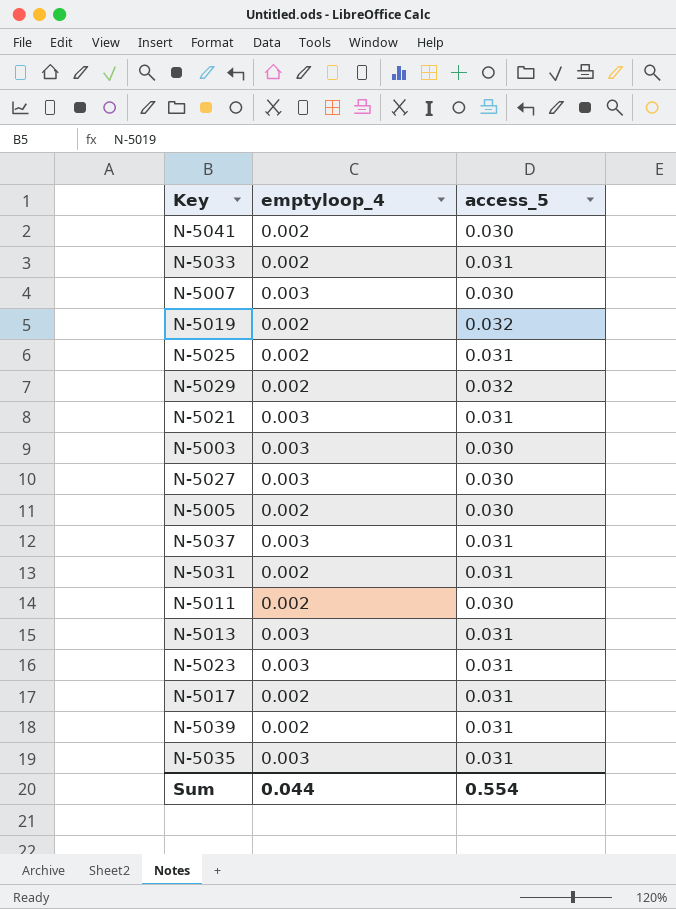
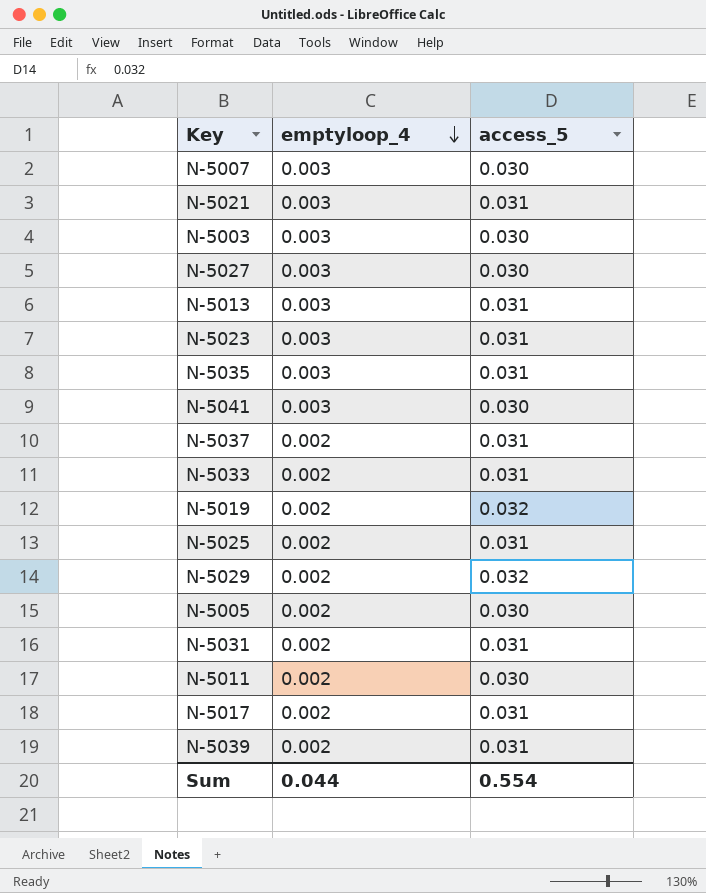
row order: none -> emptyloop_4 descending
N-5041 | emptyloop_4: 0.002 -> 0.003
N-5037 | emptyloop_4: 0.003 -> 0.002

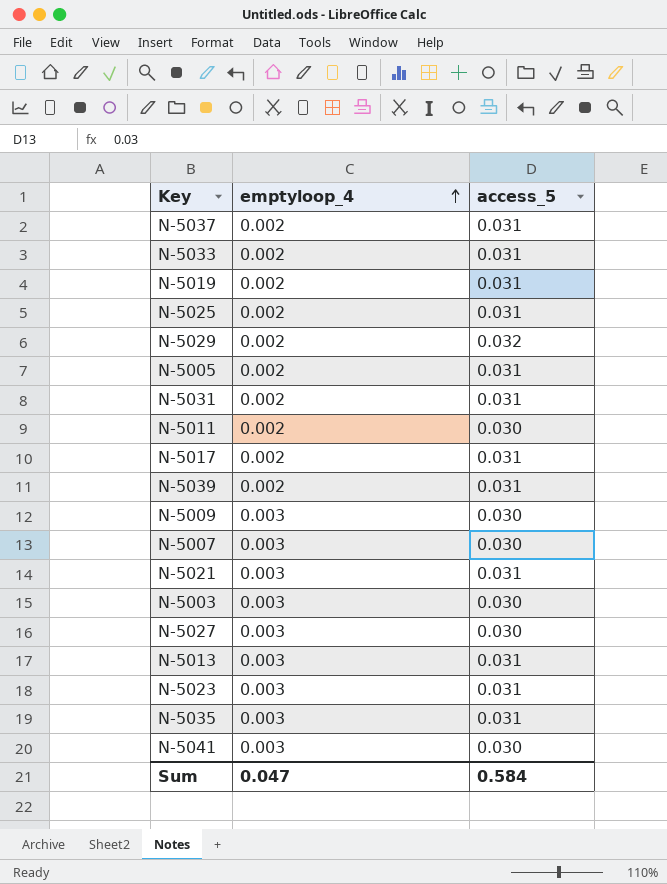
row order: emptyloop_4 descending -> emptyloop_4 ascending
N-5019 | access_5: 0.032 -> 0.031
N-5005 | access_5: 0.030 -> 0.031
row N-5009: none -> 0.003 | 0.030
Sum | emptyloop_4: 0.044 -> 0.047
Sum | access_5: 0.554 -> 0.584

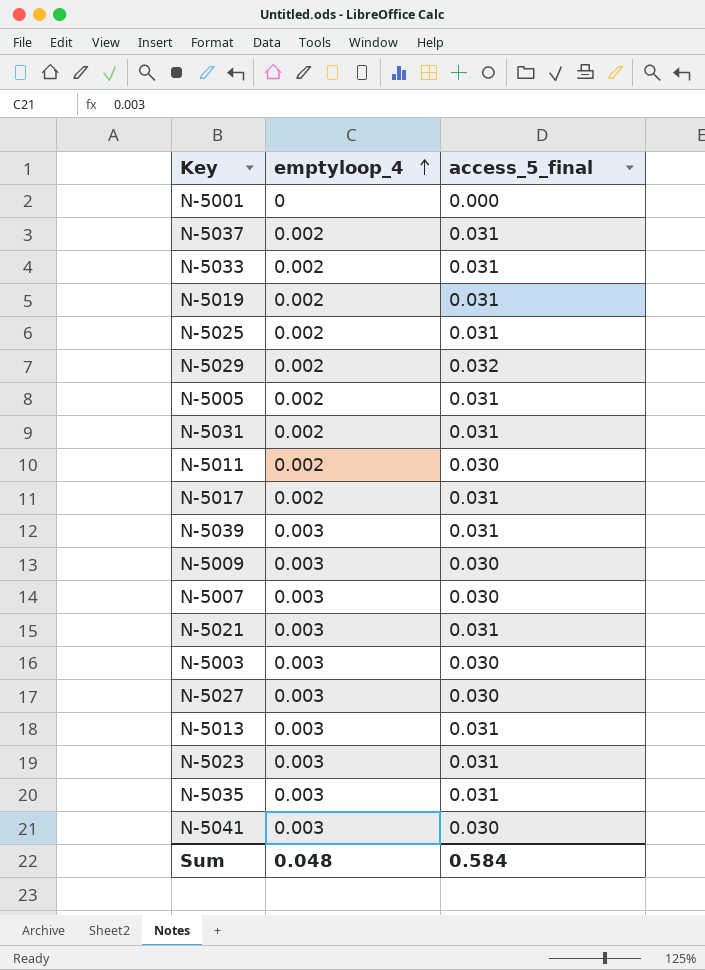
column name: access_5 -> access_5_final
row N-5001: none -> 0 | 0.000
N-5039 | emptyloop_4: 0.002 -> 0.003
Sum | emptyloop_4: 0.047 -> 0.048

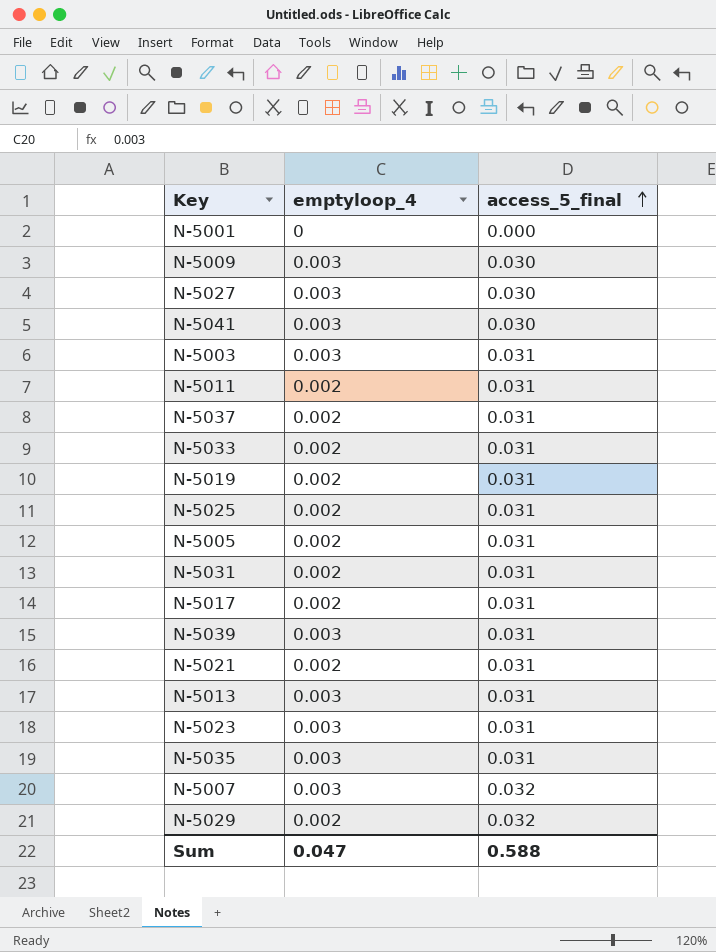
row order: emptyloop_4 ascending -> access_5_final ascending
N-5003 | access_5_final: 0.030 -> 0.031
N-5011 | access_5_final: 0.030 -> 0.031
N-5021 | emptyloop_4: 0.003 -> 0.002
N-5007 | access_5_final: 0.030 -> 0.032
Sum | emptyloop_4: 0.048 -> 0.047
Sum | access_5_final: 0.584 -> 0.588

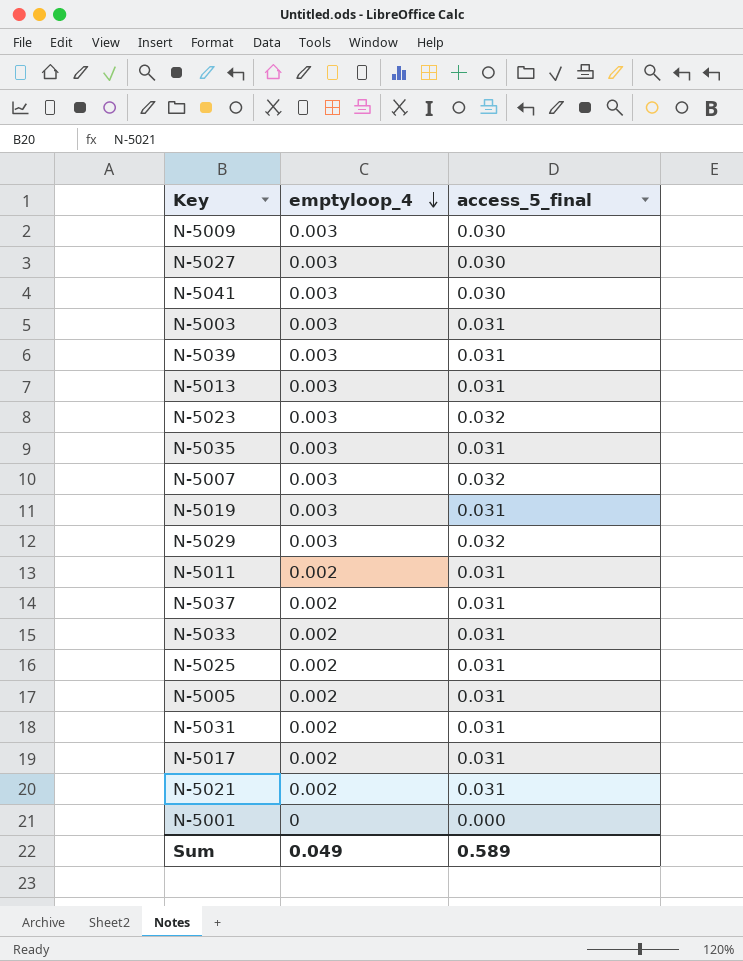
row order: access_5_final ascending -> emptyloop_4 descending
N-5023 | access_5_final: 0.031 -> 0.032
N-5019 | emptyloop_4: 0.002 -> 0.003
N-5029 | emptyloop_4: 0.002 -> 0.003
Sum | emptyloop_4: 0.047 -> 0.049
Sum | access_5_final: 0.588 -> 0.589

